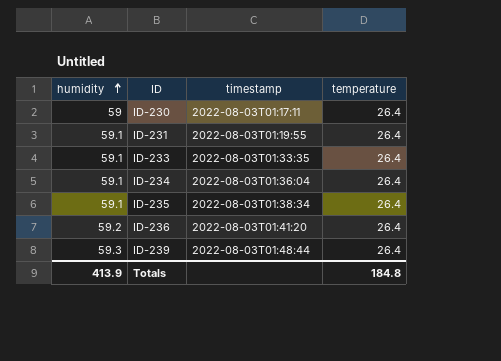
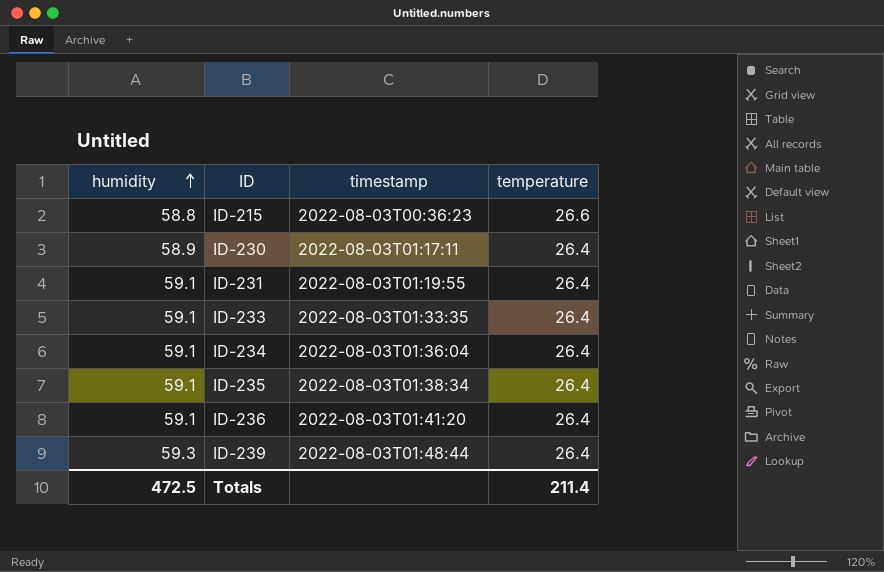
row ID-215: none -> 58.8 | 2022-08-03T00:36:23 | 26.6
ID-230 | humidity: 59 -> 58.9
ID-236 | humidity: 59.2 -> 59.1
Totals | humidity: 413.9 -> 472.5
Totals | temperature: 184.8 -> 211.4

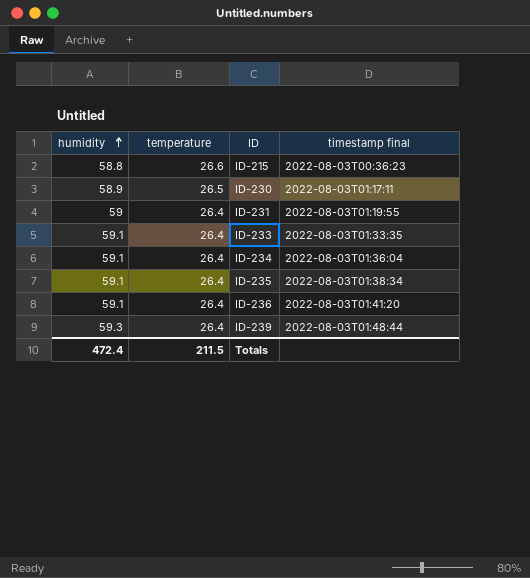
column temperature | position: 4 -> 2
column name: timestamp -> timestamp final
ID-230 | temperature: 26.4 -> 26.5
ID-231 | humidity: 59.1 -> 59
Totals | humidity: 472.5 -> 472.4
Totals | temperature: 211.4 -> 211.5

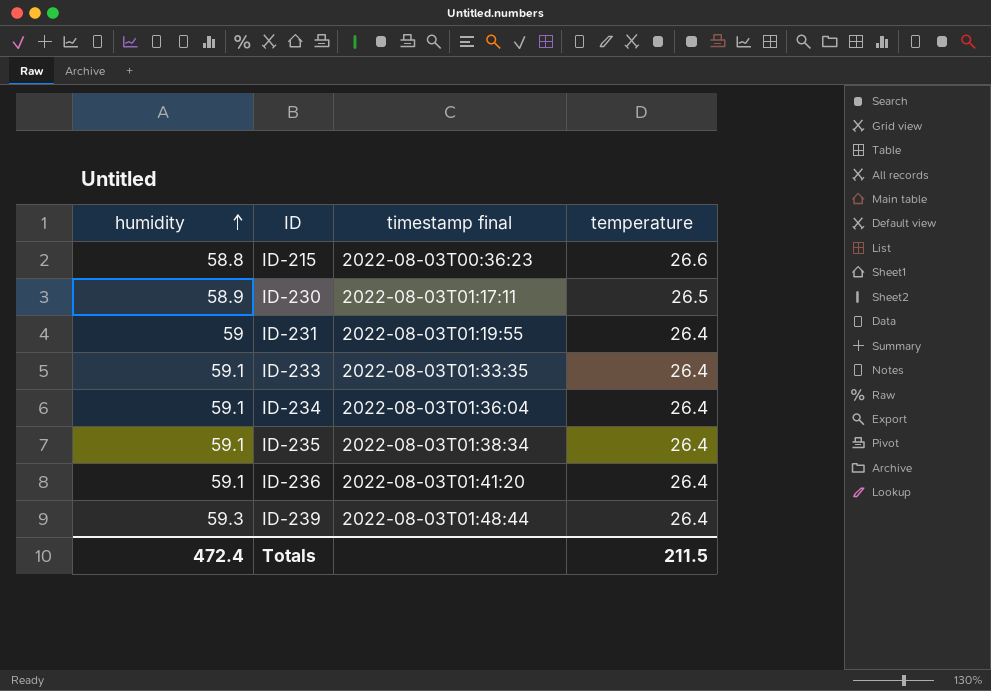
column temperature | position: 2 -> 4

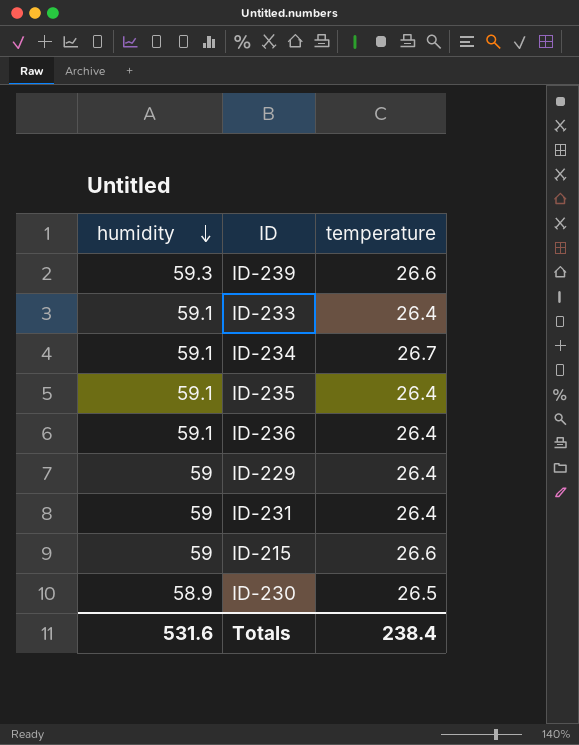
row order: humidity ascending -> humidity descending
column timestamp final | position: 3 -> none
ID-239 | temperature: 26.4 -> 26.6
ID-234 | temperature: 26.4 -> 26.7
row ID-229: none -> 59 | 26.4
ID-215 | humidity: 58.8 -> 59
Totals | humidity: 472.4 -> 531.6
Totals | temperature: 211.5 -> 238.4

